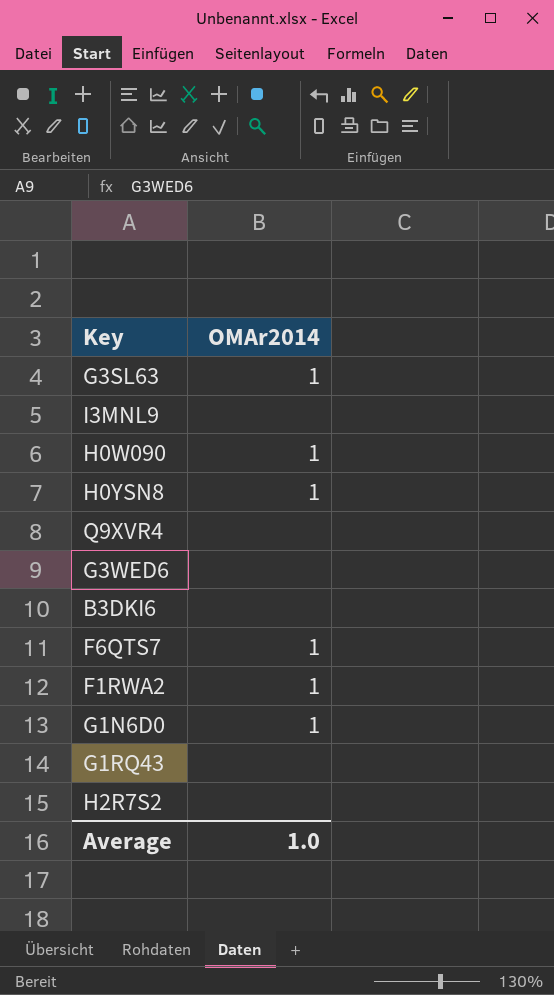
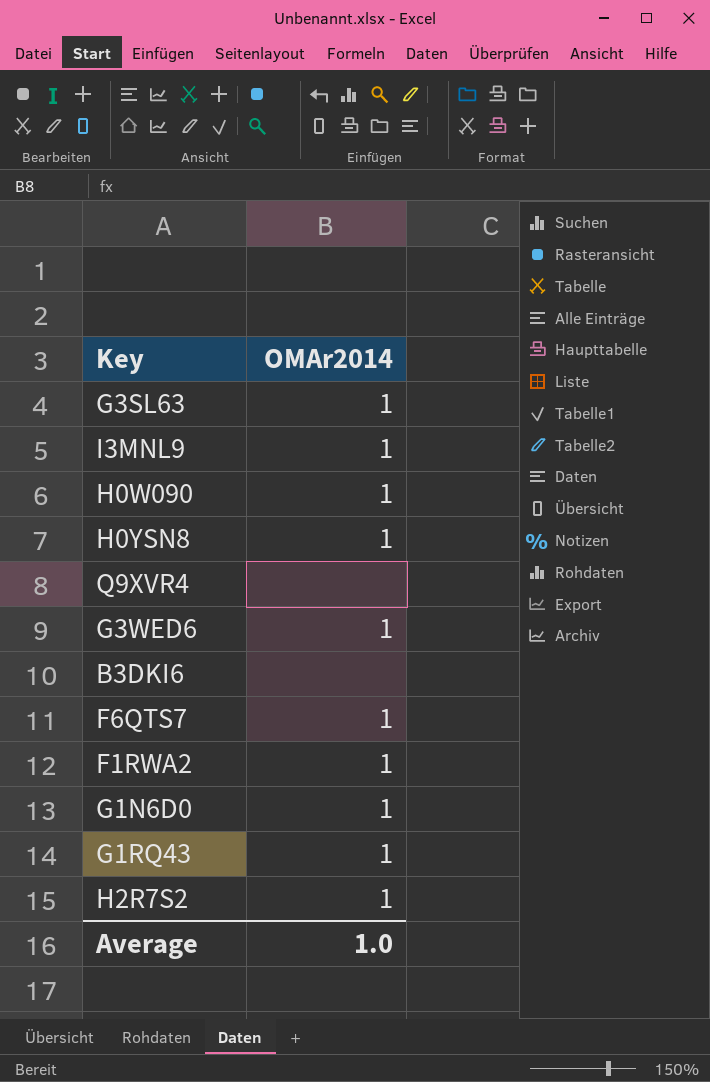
I3MNL9 | OMAr2014: none -> 1
G3WED6 | OMAr2014: none -> 1
G1RQ43 | OMAr2014: none -> 1
H2R7S2 | OMAr2014: none -> 1

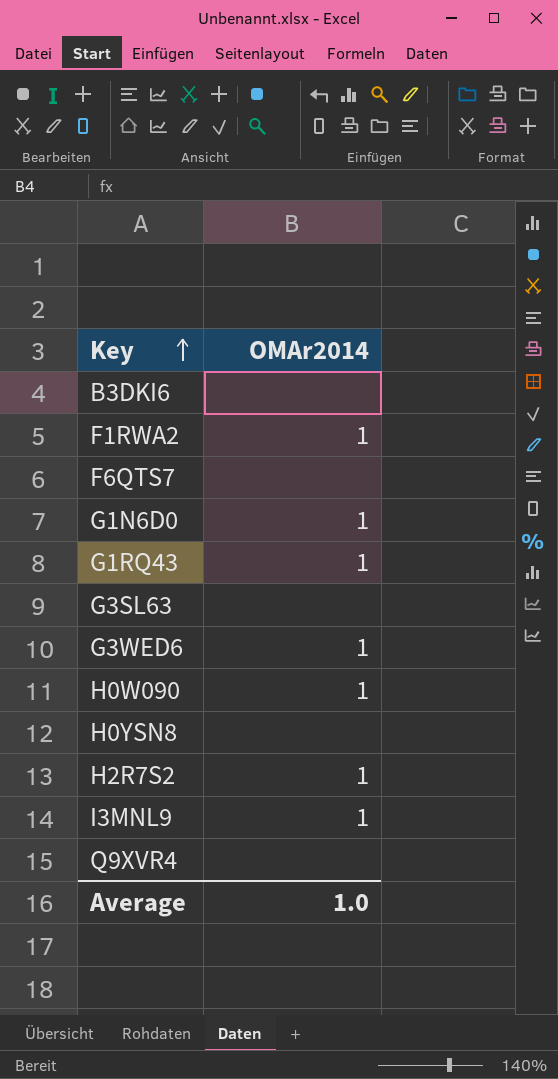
row order: none -> Key ascending
F6QTS7 | OMAr2014: 1 -> none
G3SL63 | OMAr2014: 1 -> none
H0YSN8 | OMAr2014: 1 -> none

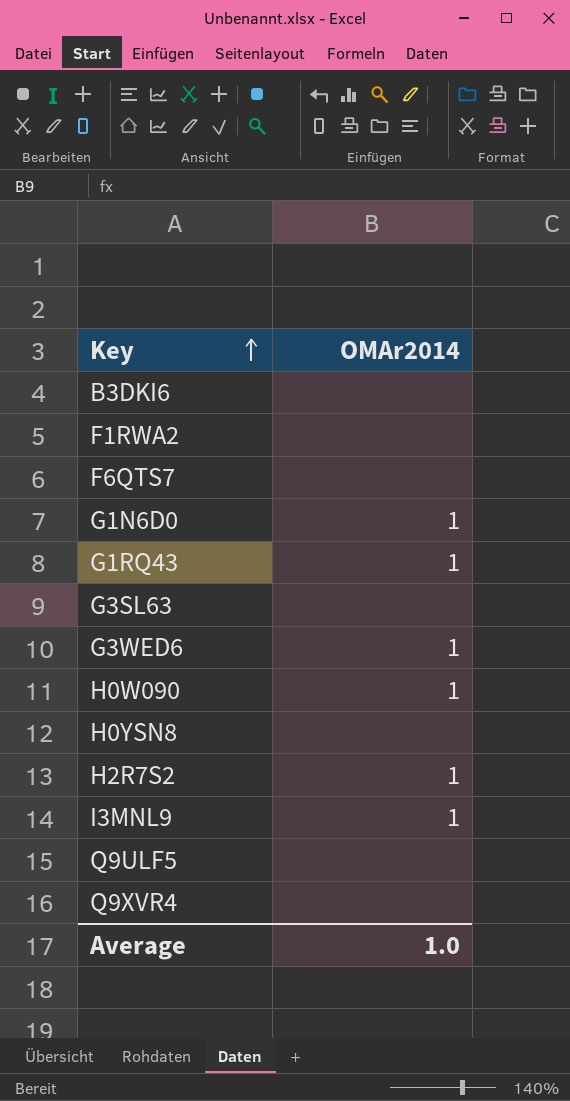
F1RWA2 | OMAr2014: 1 -> none
row Q9ULF5: none -> none

